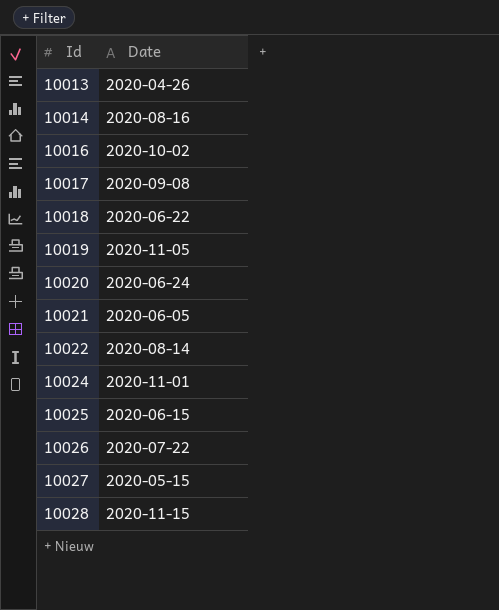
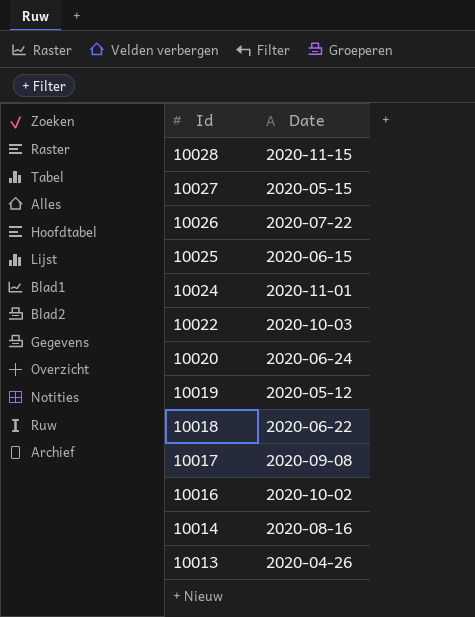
row order: Id ascending -> Id descending
row 10021: 2020-06-05 -> none
10022 | Date: 2020-08-14 -> 2020-10-03
10019 | Date: 2020-11-05 -> 2020-05-12

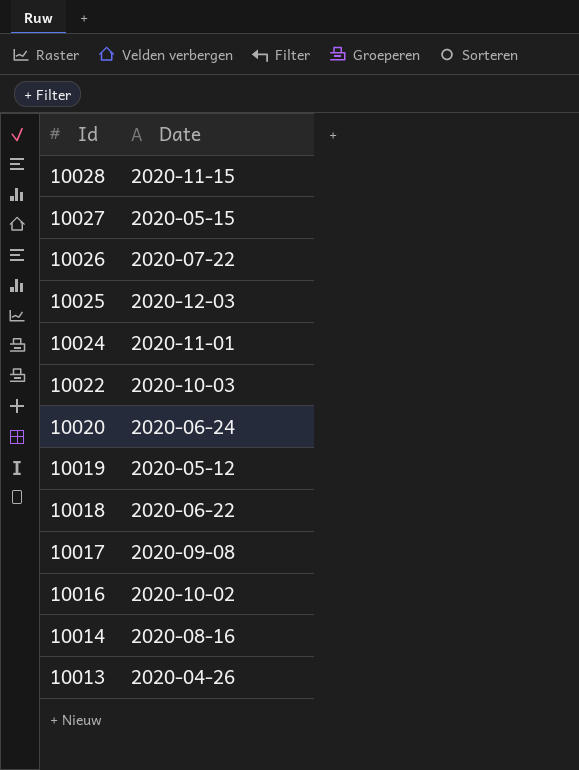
10025 | Date: 2020-06-15 -> 2020-12-03

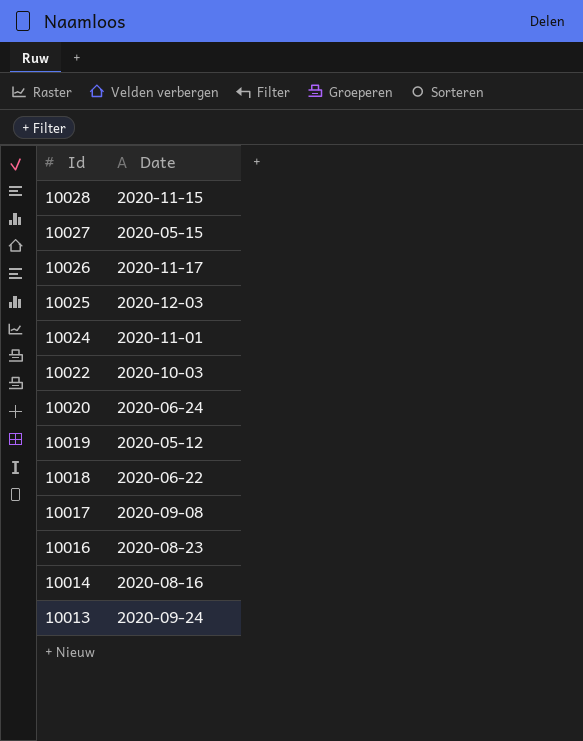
10026 | Date: 2020-07-22 -> 2020-11-17
10016 | Date: 2020-10-02 -> 2020-08-23
10013 | Date: 2020-04-26 -> 2020-09-24

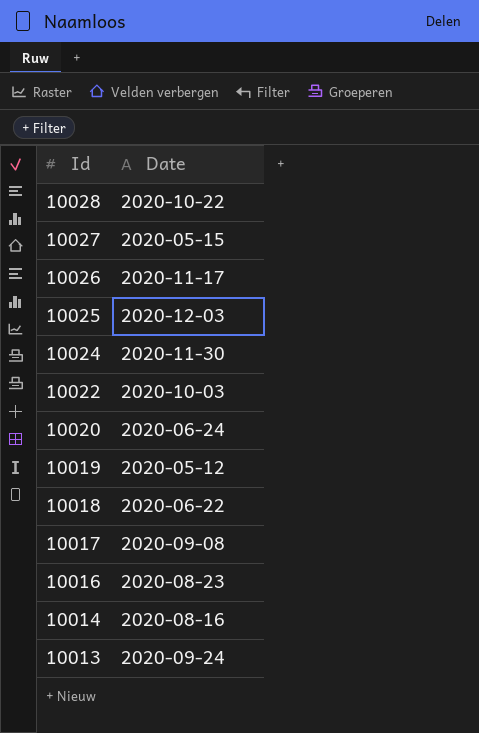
10028 | Date: 2020-11-15 -> 2020-10-22
10024 | Date: 2020-11-01 -> 2020-11-30

